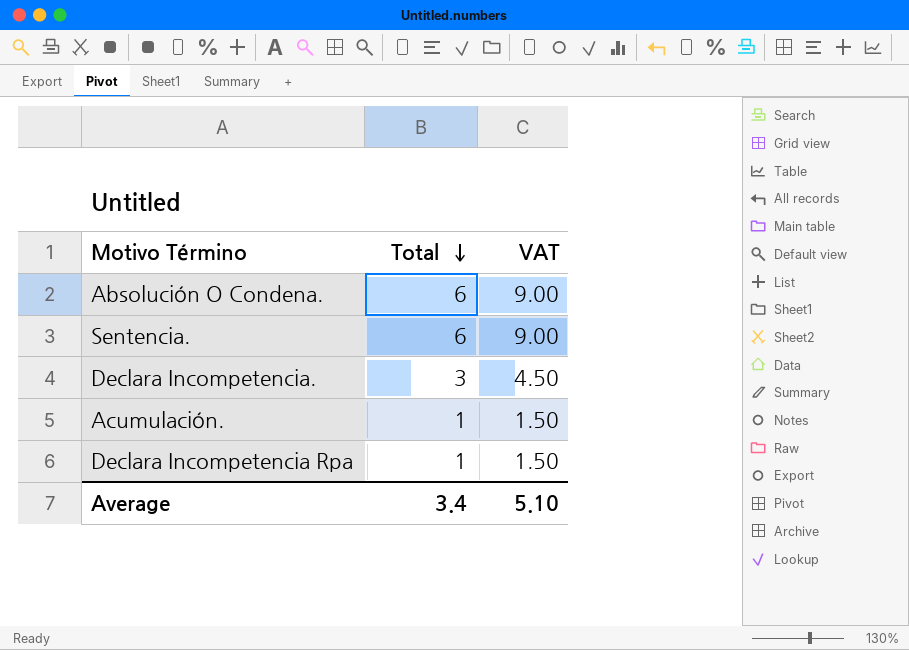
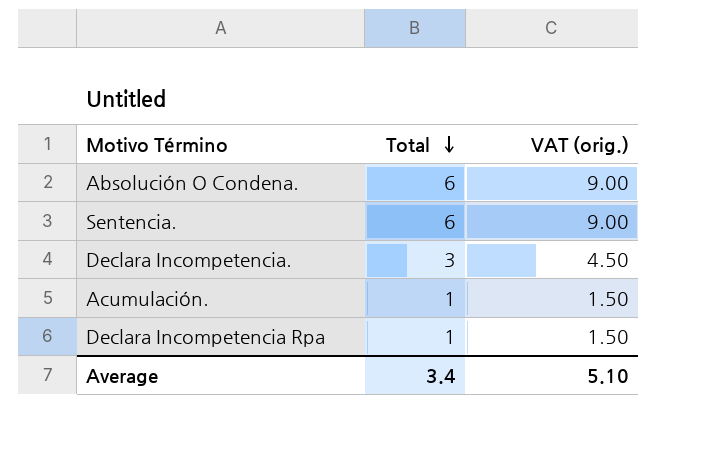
column name: VAT -> VAT (orig.)

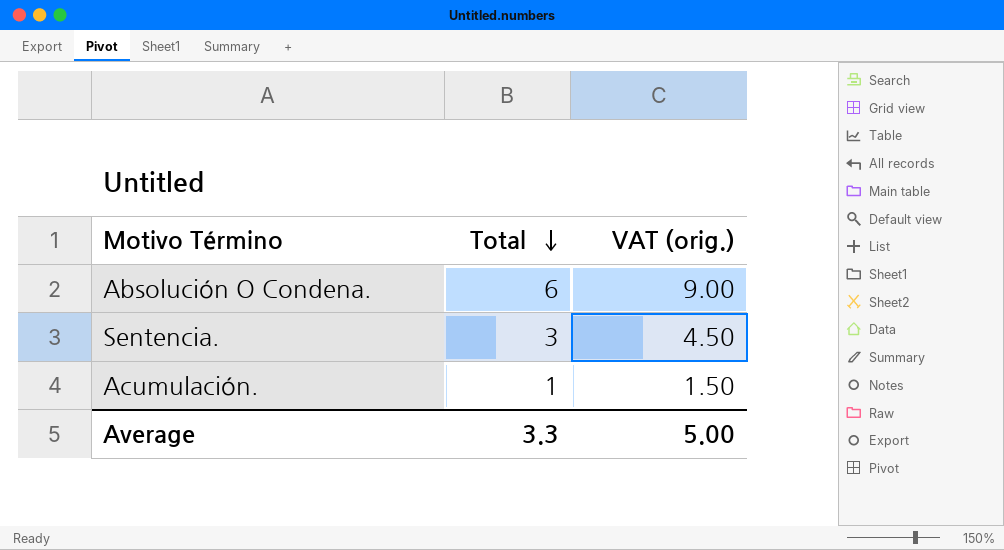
row Declara Incompetencia.: 3 | 4.50 -> none
row Declara Incompetencia Rpa: 1 | 1.50 -> none
Sentencia. | Total: 6 -> 3
Sentencia. | VAT (orig.): 9.00 -> 4.50
Average | Total: 3.4 -> 3.3
Average | VAT (orig.): 5.10 -> 5.00

